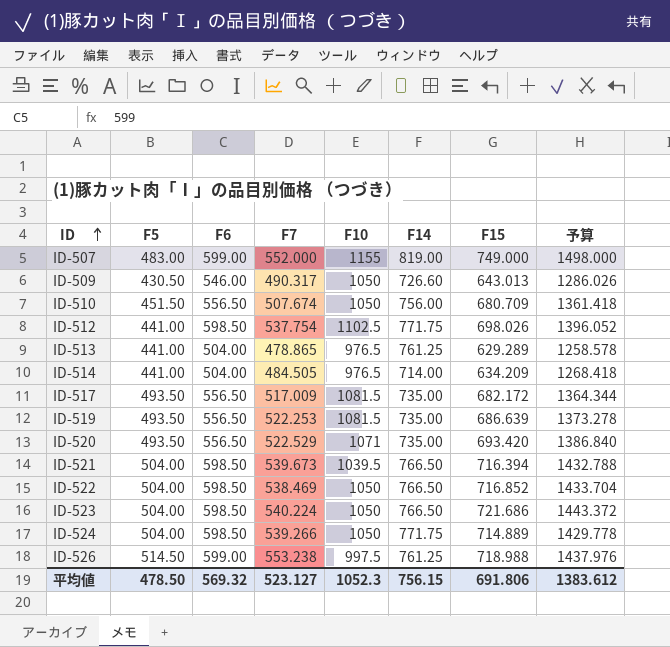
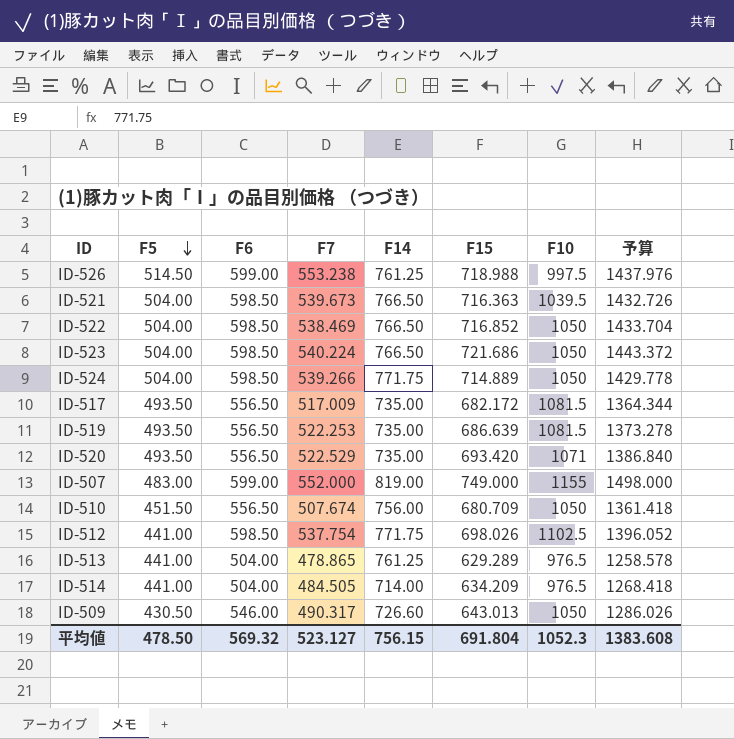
row order: ID ascending -> F5 descending
column F10 | position: 5 -> 7
ID-521 | F15: 716.394 -> 716.363
ID-521 | 予算: 1432.788 -> 1432.726
平均値 | F15: 691.806 -> 691.804
平均値 | 予算: 1383.612 -> 1383.608

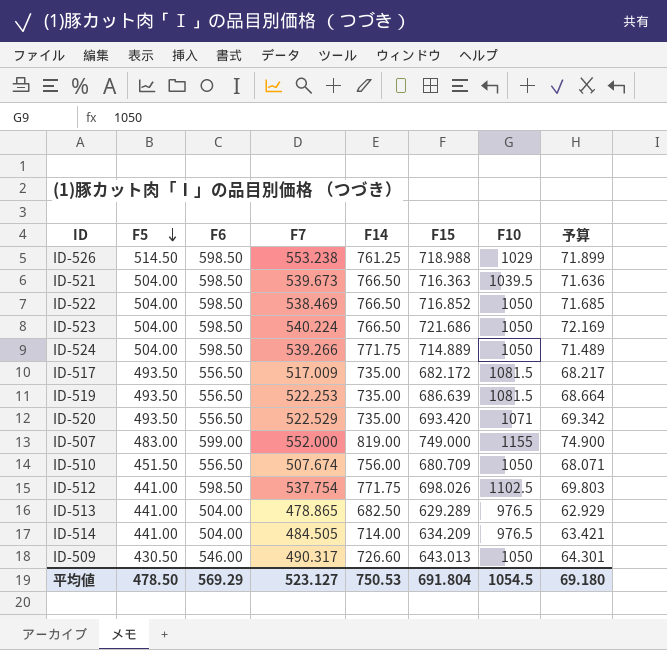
column 予算 | formula: [F15] * 2 -> [F15] * 0.1
ID-526 | F6: 599.00 -> 598.50
ID-526 | F10: 997.5 -> 1029
ID-513 | F14: 761.25 -> 682.50
平均値 | F6: 569.32 -> 569.29
平均値 | F14: 756.15 -> 750.53
平均値 | F10: 1052.3 -> 1054.5
平均値 | 予算: 1383.608 -> 69.180

